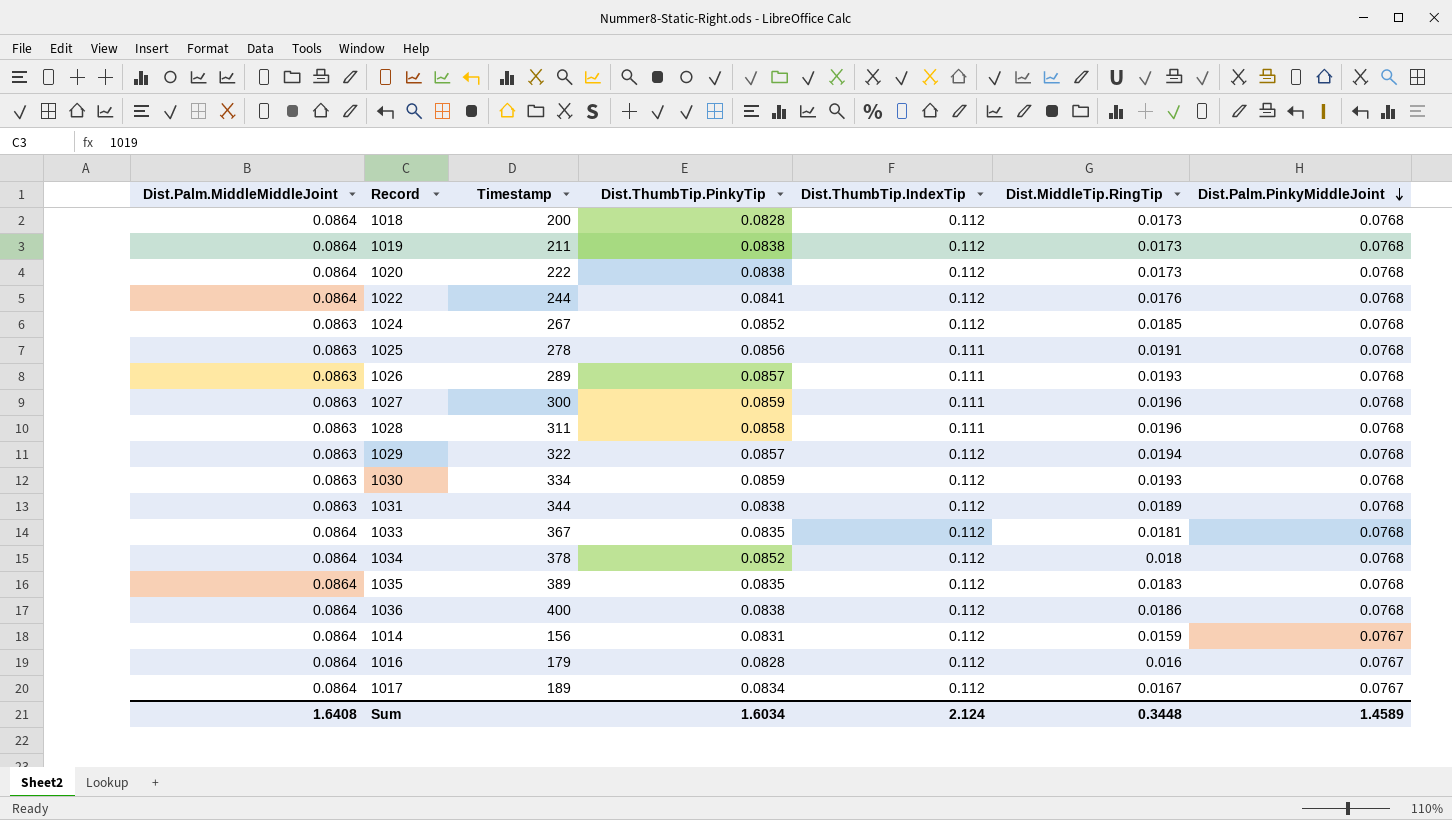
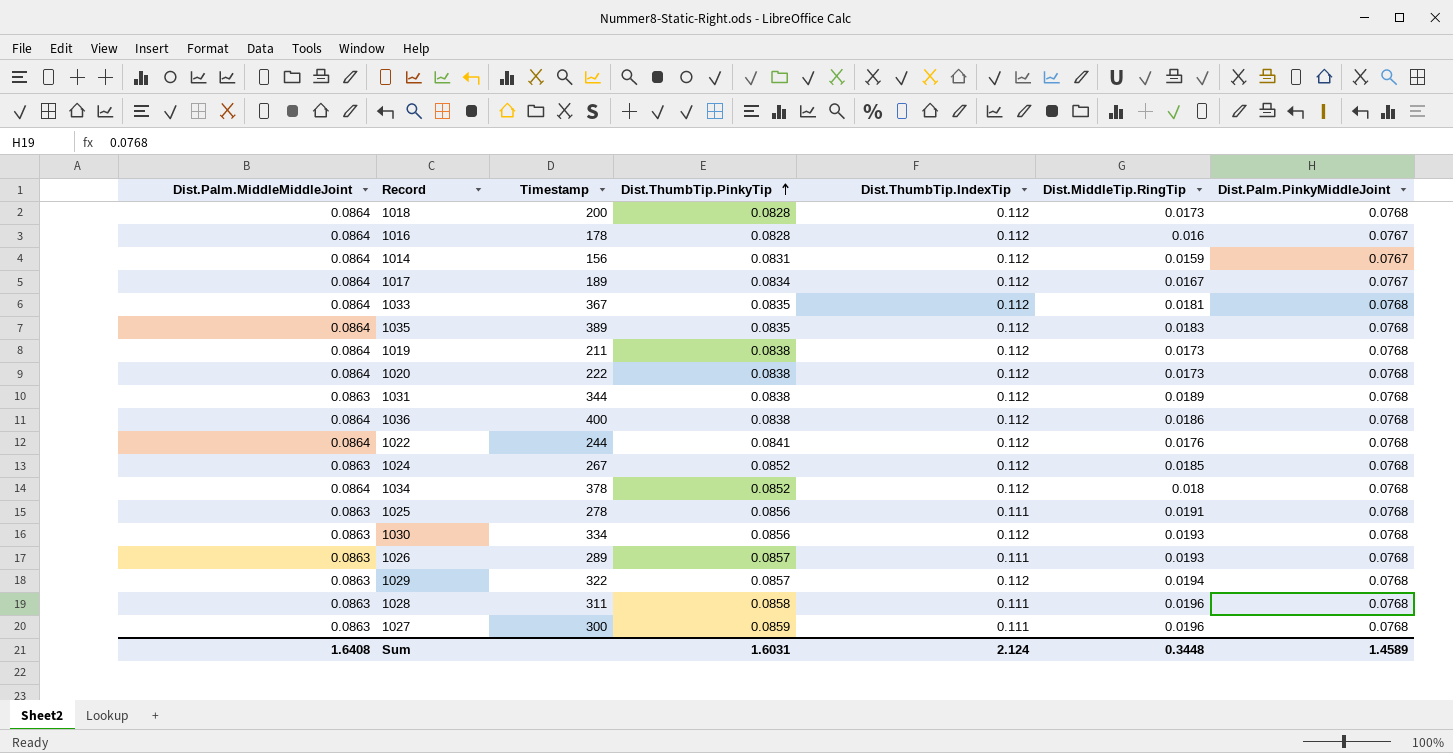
row order: Dist.Palm.PinkyMiddleJoint descending -> Dist.ThumbTip.PinkyTip ascending
1016 | Timestamp: 179 -> 178
1030 | Dist.ThumbTip.PinkyTip: 0.0859 -> 0.0856
Sum | Dist.ThumbTip.PinkyTip: 1.6034 -> 1.6031

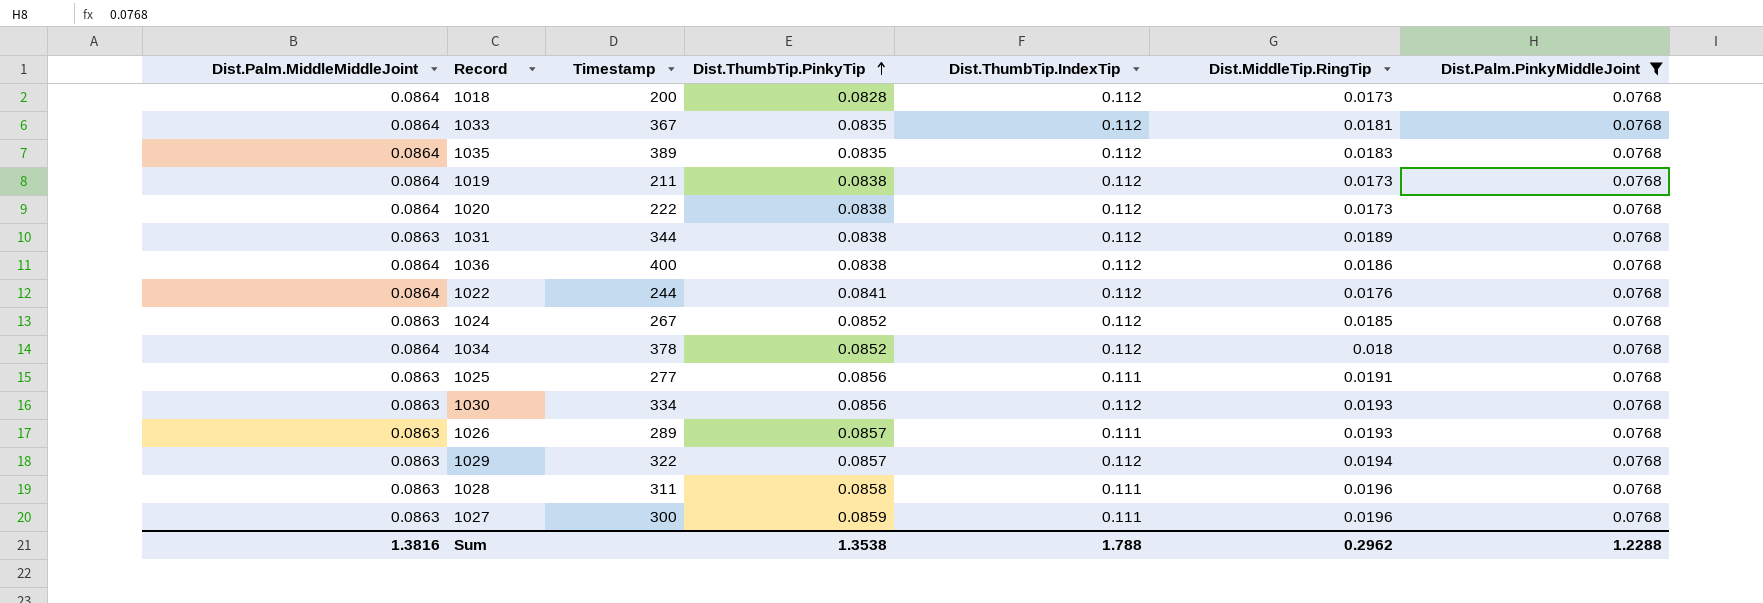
filter: none -> Dist.Palm.PinkyMiddleJoint = 0.0768
1025 | Timestamp: 278 -> 277
Sum | Dist.Palm.MiddleMiddleJoint: 1.6408 -> 1.3816
Sum | Dist.ThumbTip.PinkyTip: 1.6031 -> 1.3538
Sum | Dist.ThumbTip.IndexTip: 2.124 -> 1.788
Sum | Dist.MiddleTip.RingTip: 0.3448 -> 0.2962
Sum | Dist.Palm.PinkyMiddleJoint: 1.4589 -> 1.2288

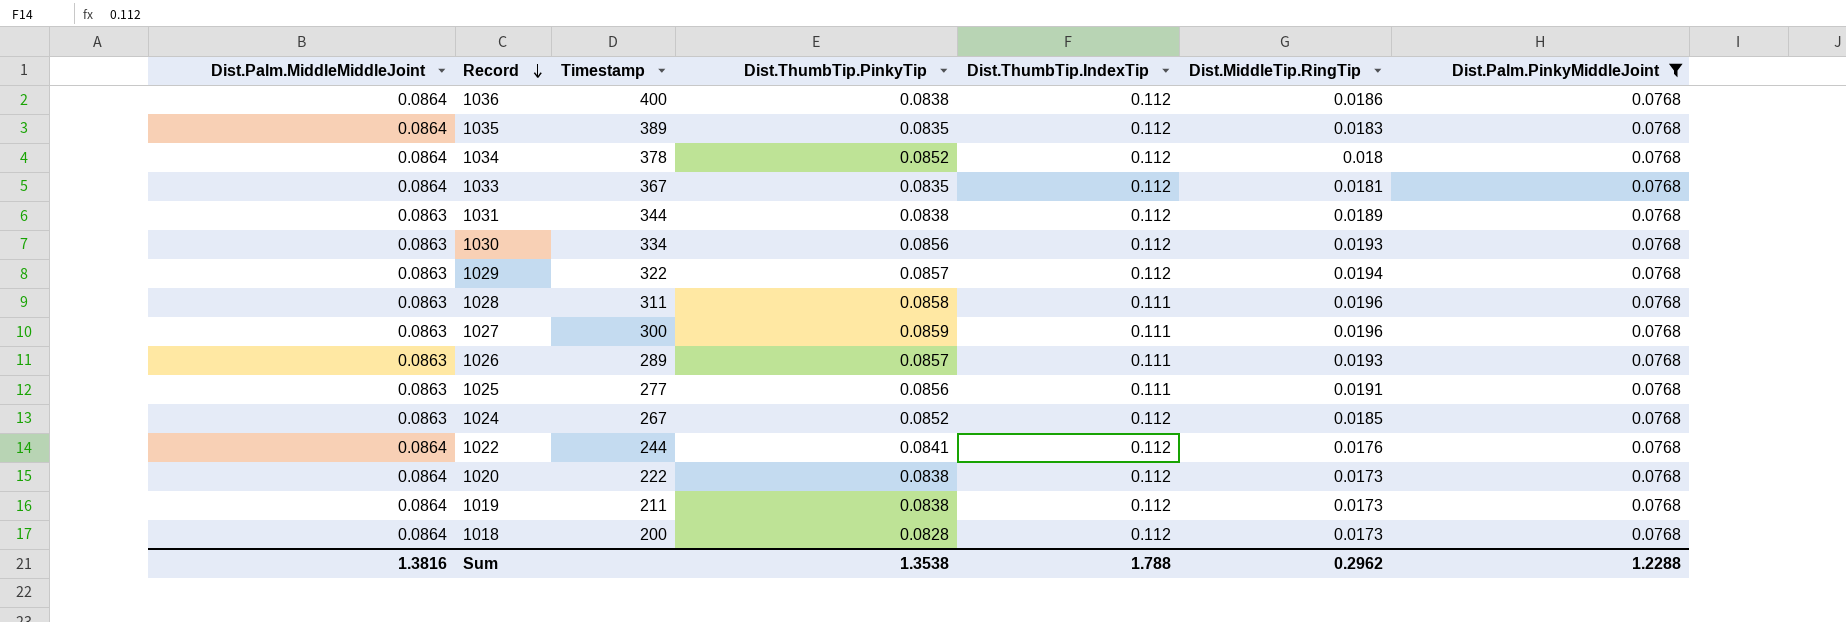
row order: Dist.ThumbTip.PinkyTip ascending -> Record descending

